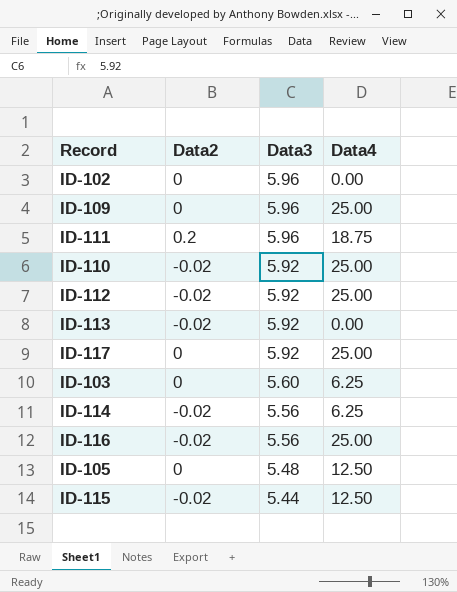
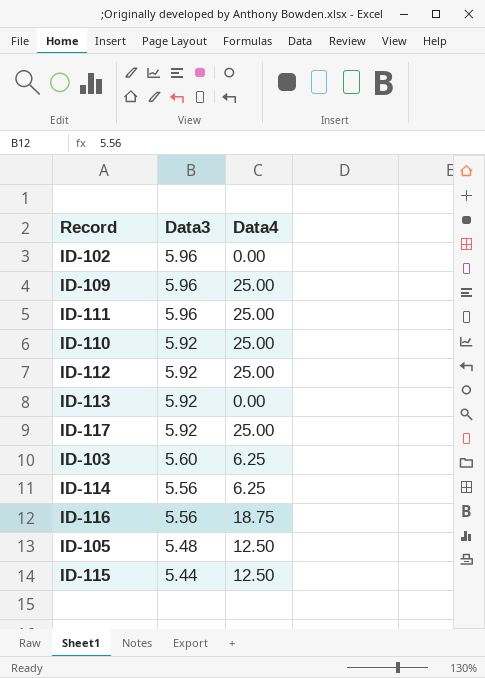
column Data2 | position: 2 -> none
ID-111 | Data4: 18.75 -> 25.00
ID-116 | Data4: 25.00 -> 18.75

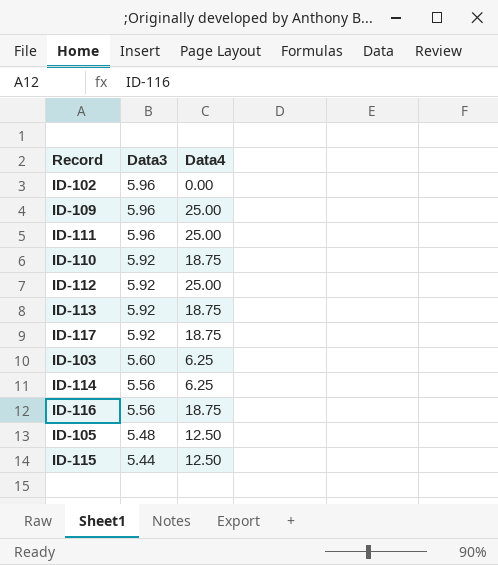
ID-110 | Data4: 25.00 -> 18.75
ID-113 | Data4: 0.00 -> 18.75
ID-117 | Data4: 25.00 -> 18.75

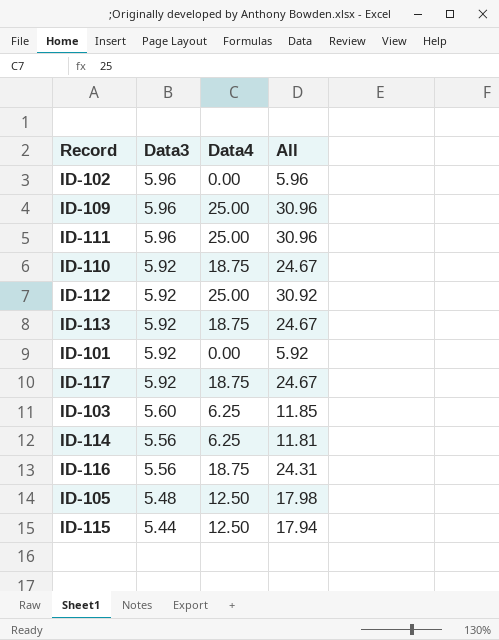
column All | formula: none -> [Data3] + [Data4]
row ID-101: none -> 5.92 | 0.00 | 5.92

